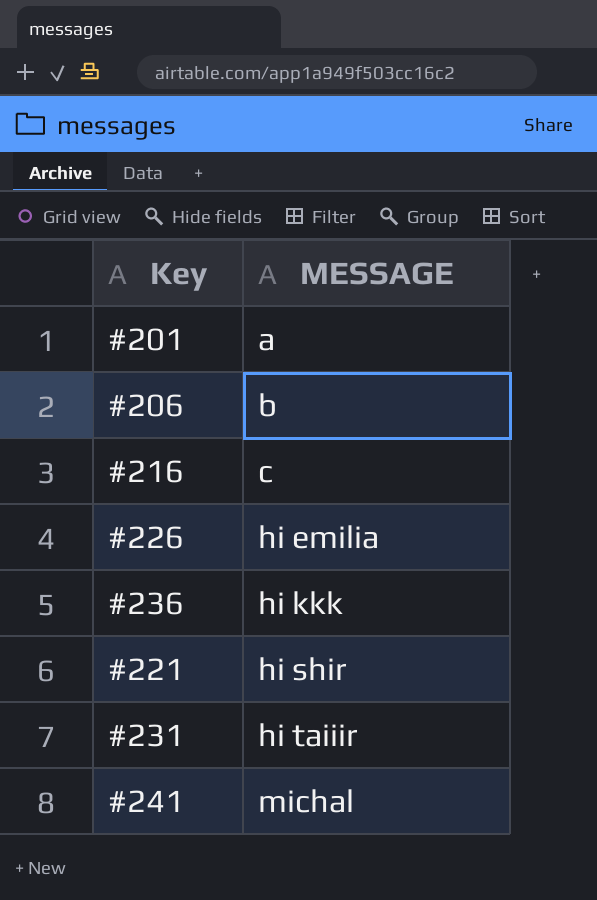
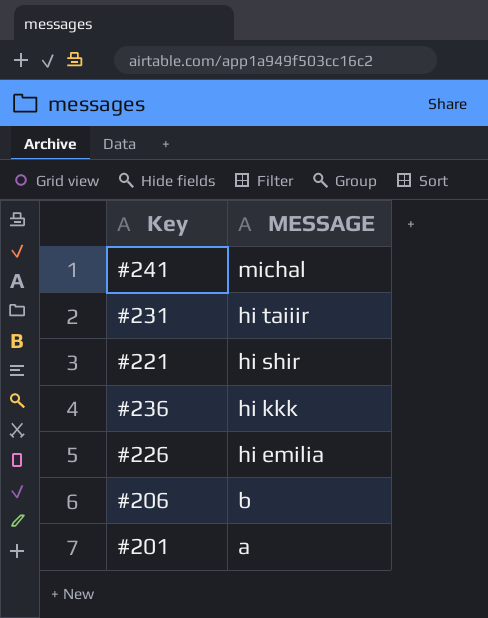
row order: MESSAGE ascending -> MESSAGE descending
row #216: c -> none

